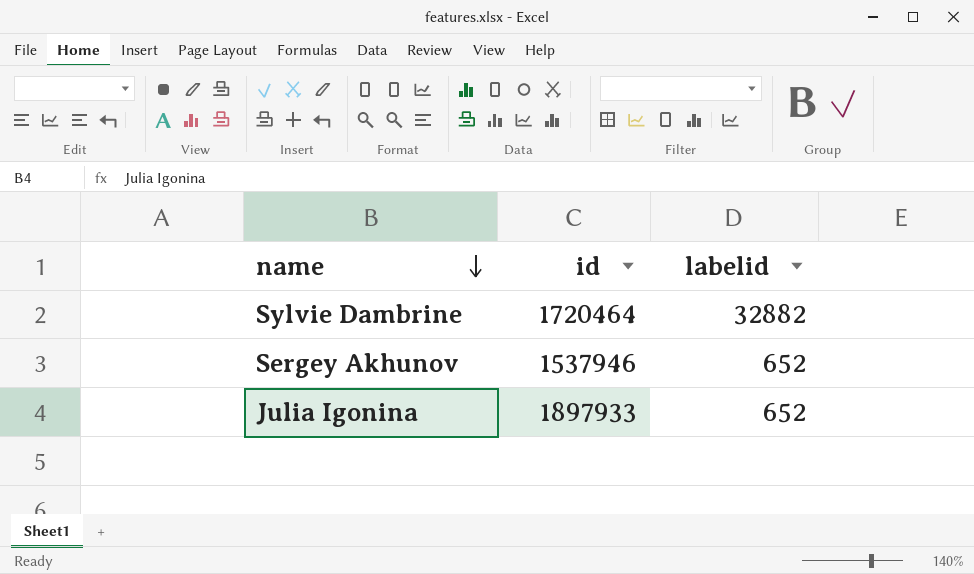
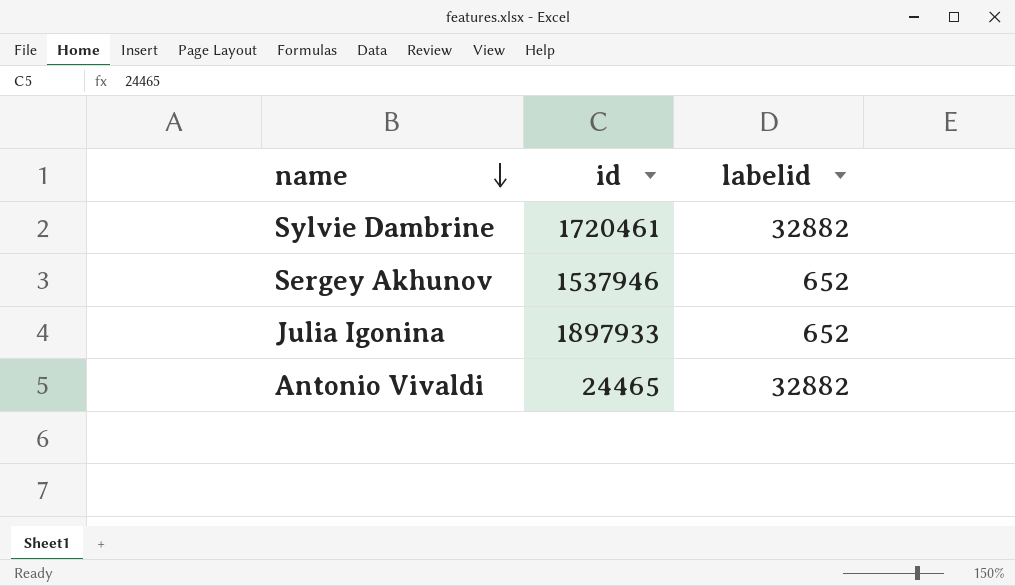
Sylvie Dambrine | id: 1720464 -> 1720461
row Antonio Vivaldi: none -> 24465 | 32882

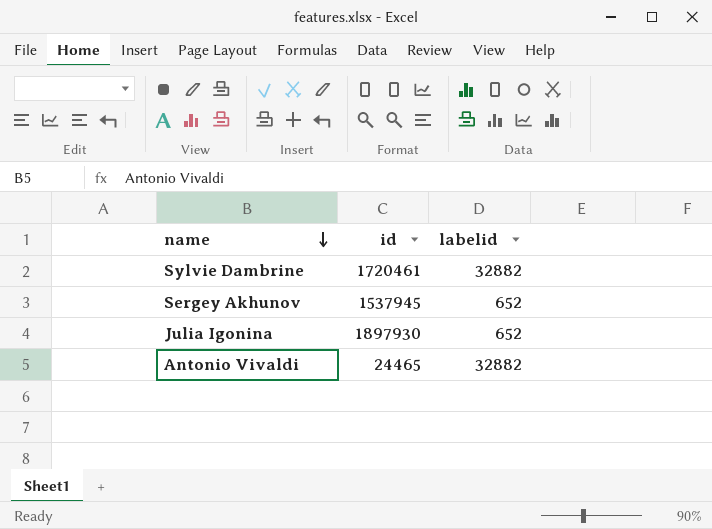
Sergey Akhunov | id: 1537946 -> 1537945
Julia Igonina | id: 1897933 -> 1897930

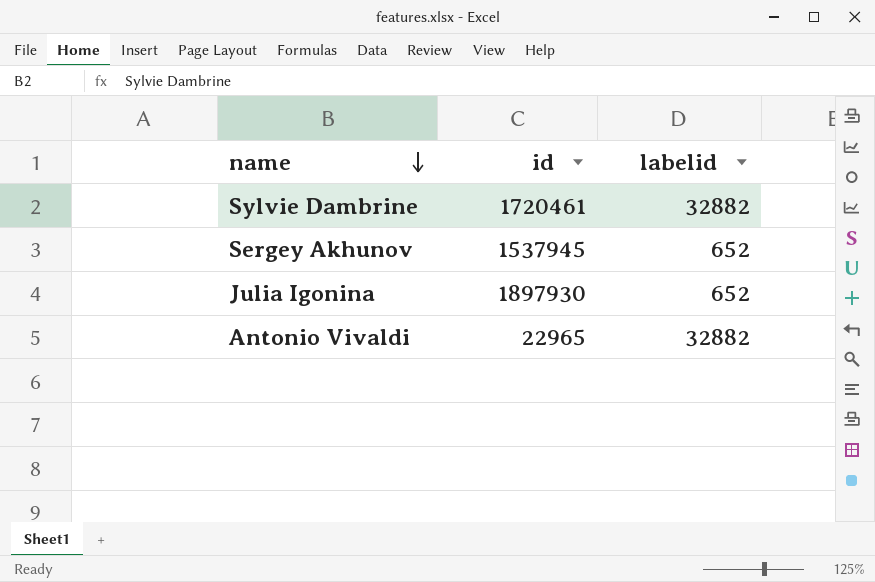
Antonio Vivaldi | id: 24465 -> 22965

